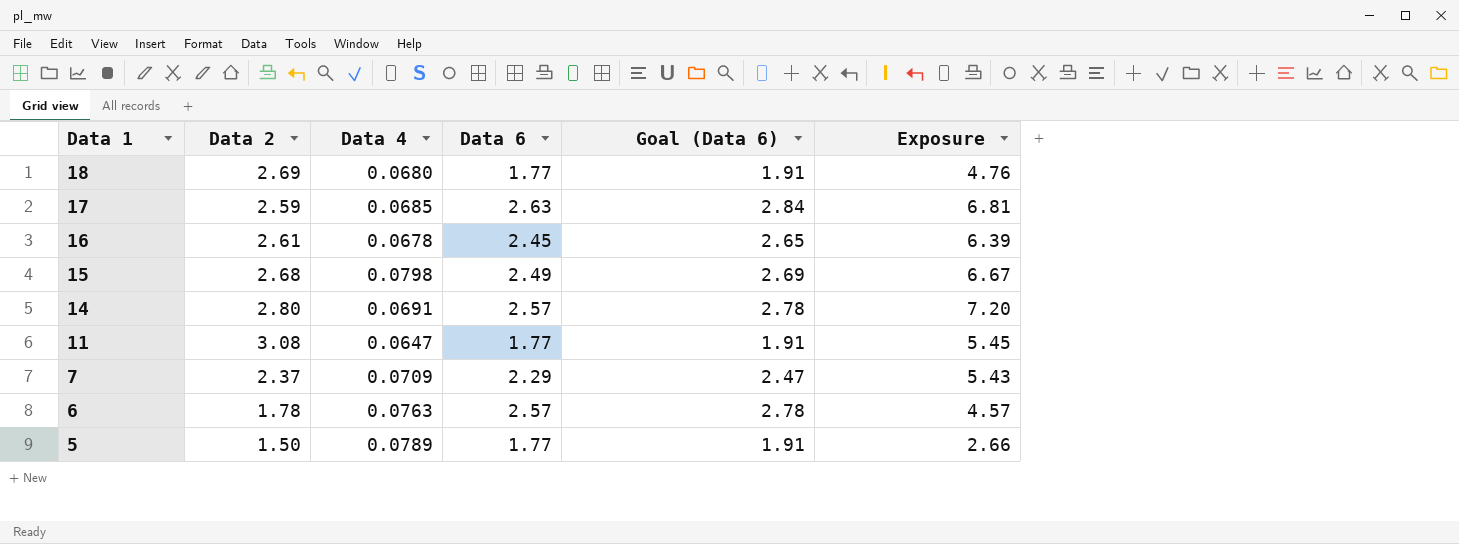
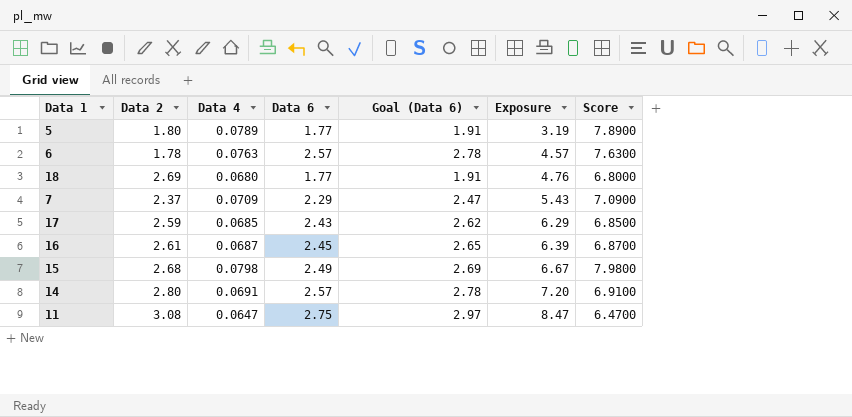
row order: Data 1 descending -> Exposure ascending
column Score | formula: none -> [Data 4] * 100
5 | Data 2: 1.50 -> 1.80
5 | Exposure: 2.66 -> 3.19
17 | Data 6: 2.63 -> 2.43
17 | Goal (Data 6): 2.84 -> 2.62
17 | Exposure: 6.81 -> 6.29
16 | Data 4: 0.0678 -> 0.0687
11 | Data 6: 1.77 -> 2.75
11 | Goal (Data 6): 1.91 -> 2.97
11 | Exposure: 5.45 -> 8.47

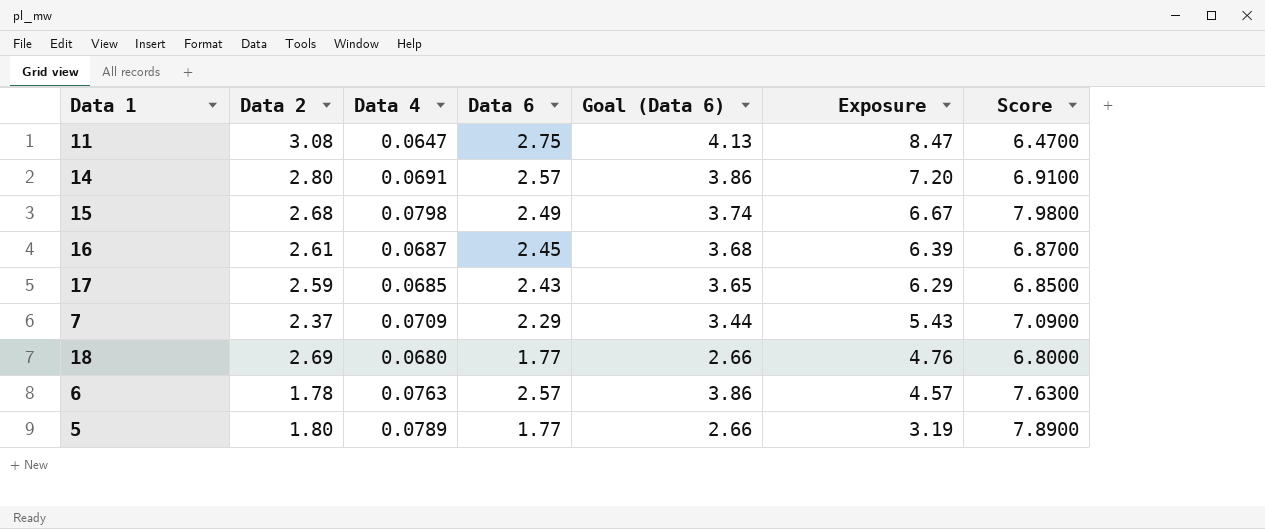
row order: Exposure ascending -> Exposure descending
column Goal (Data 6) | formula: [Data 6] * 1.08 -> [Data 6] * 1.5

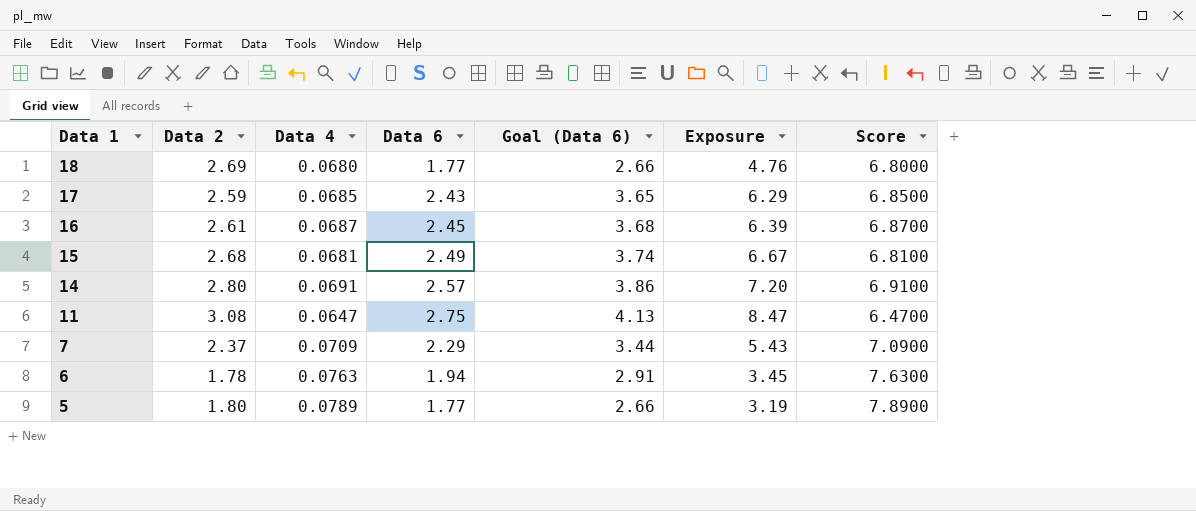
row order: Exposure descending -> Data 1 descending
15 | Data 4: 0.0798 -> 0.0681
15 | Score: 7.9800 -> 6.8100
6 | Data 6: 2.57 -> 1.94
6 | Goal (Data 6): 3.86 -> 2.91
6 | Exposure: 4.57 -> 3.45

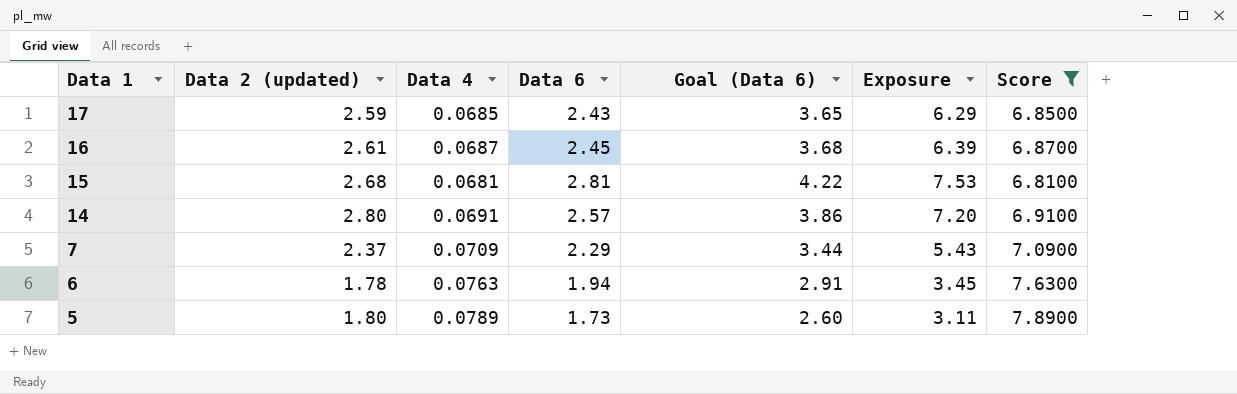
filter: none -> Score >= 6.8100
column name: Data 2 -> Data 2 (updated)
15 | Data 6: 2.49 -> 2.81
15 | Goal (Data 6): 3.74 -> 4.22
15 | Exposure: 6.67 -> 7.53
5 | Data 6: 1.77 -> 1.73
5 | Goal (Data 6): 2.66 -> 2.60
5 | Exposure: 3.19 -> 3.11

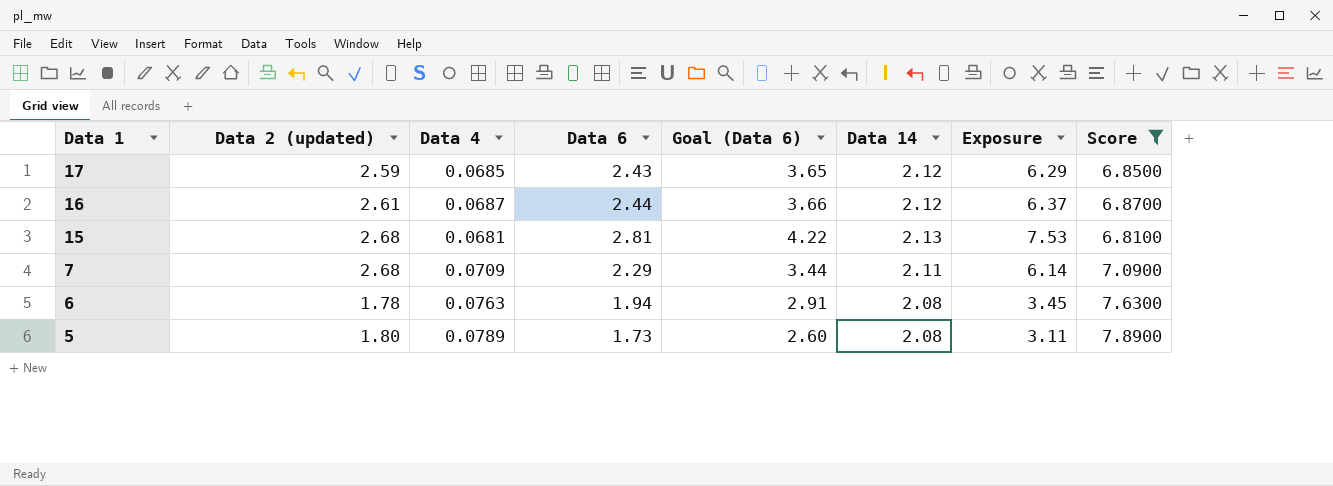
column Data 14 | position: none -> 6
row 14: 2.80 | 0.0691 | 2.57 | 3.86 | 7.20 | 6.9100 -> none
16 | Data 6: 2.45 -> 2.44
16 | Goal (Data 6): 3.68 -> 3.66
16 | Exposure: 6.39 -> 6.37
7 | Data 2 (updated): 2.37 -> 2.68
7 | Exposure: 5.43 -> 6.14

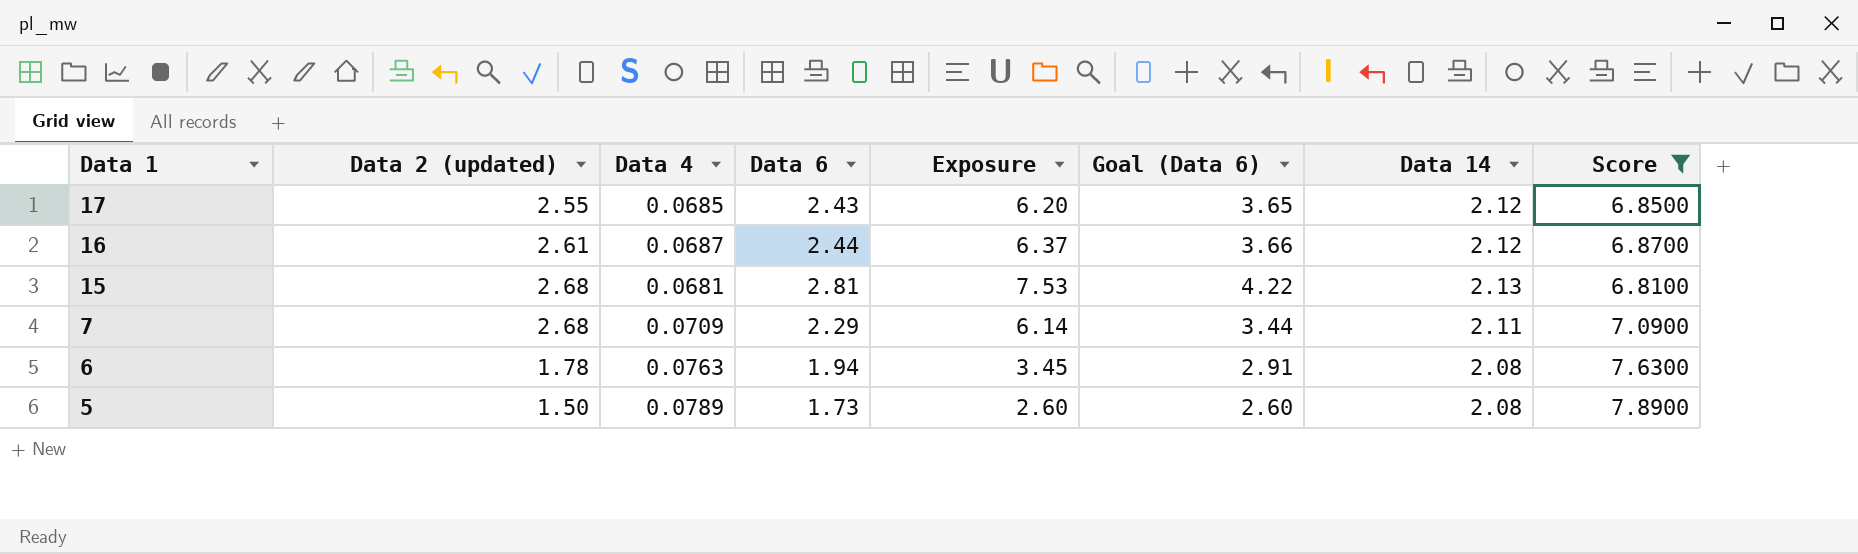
column Exposure | position: 7 -> 5
17 | Data 2 (updated): 2.59 -> 2.55
17 | Exposure: 6.29 -> 6.20
5 | Data 2 (updated): 1.80 -> 1.50
5 | Exposure: 3.11 -> 2.60

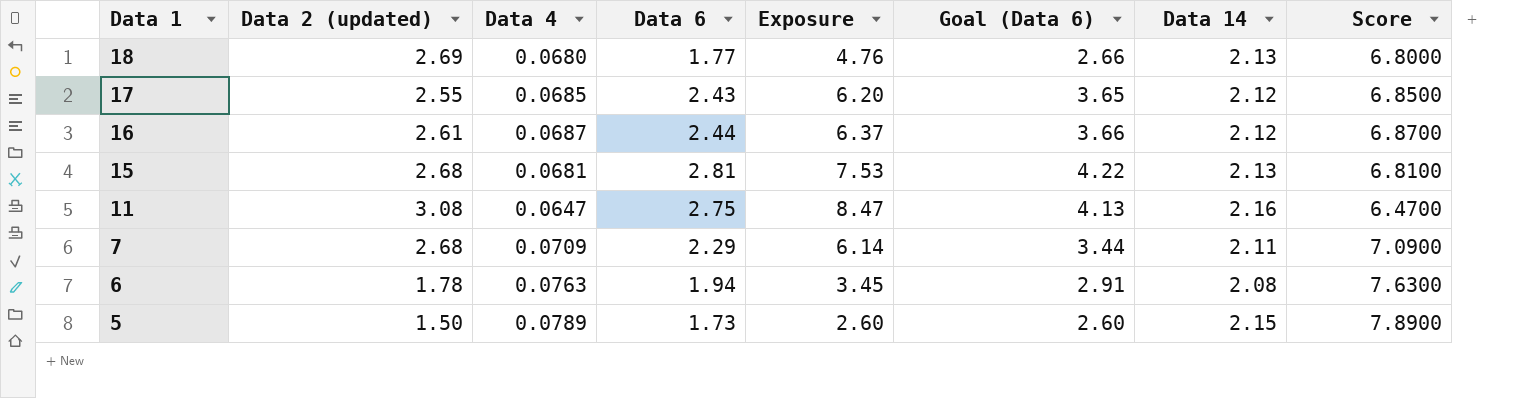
filter: Score >= 6.8100 -> none
5 | Data 14: 2.08 -> 2.15

